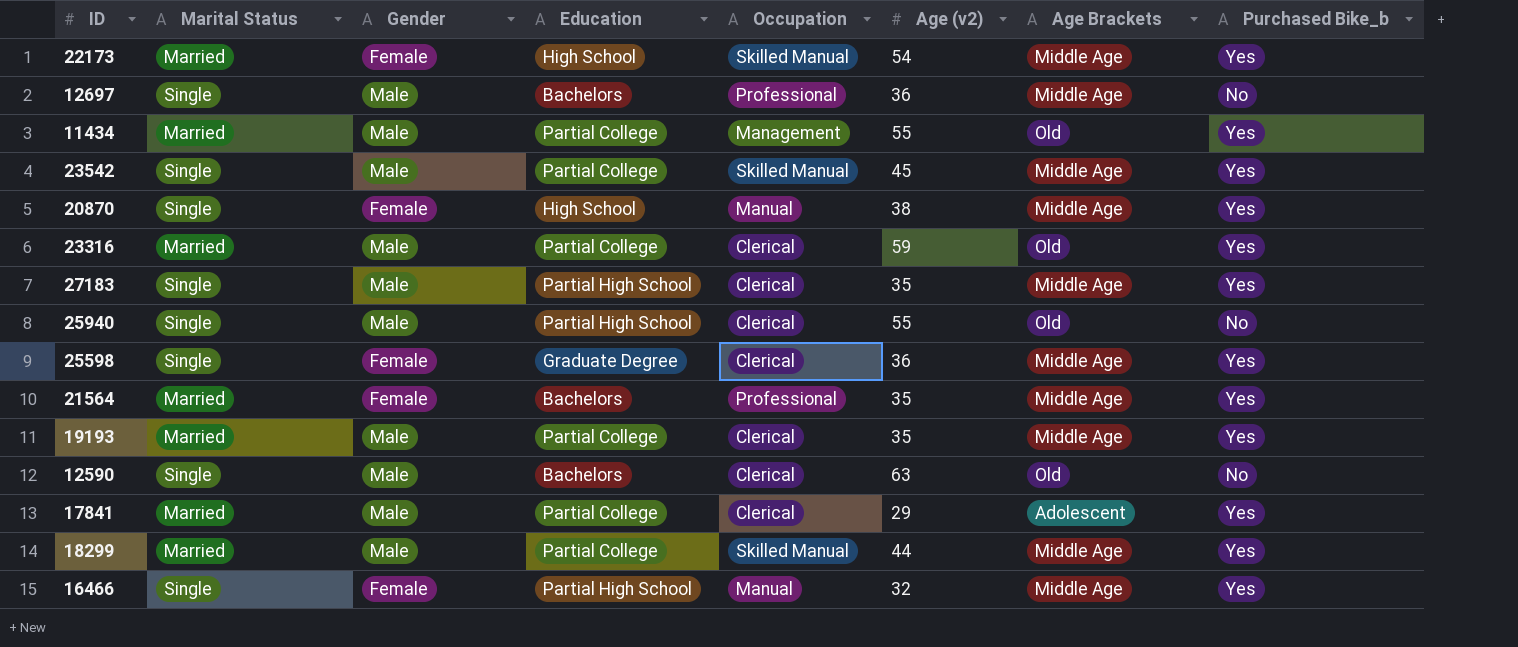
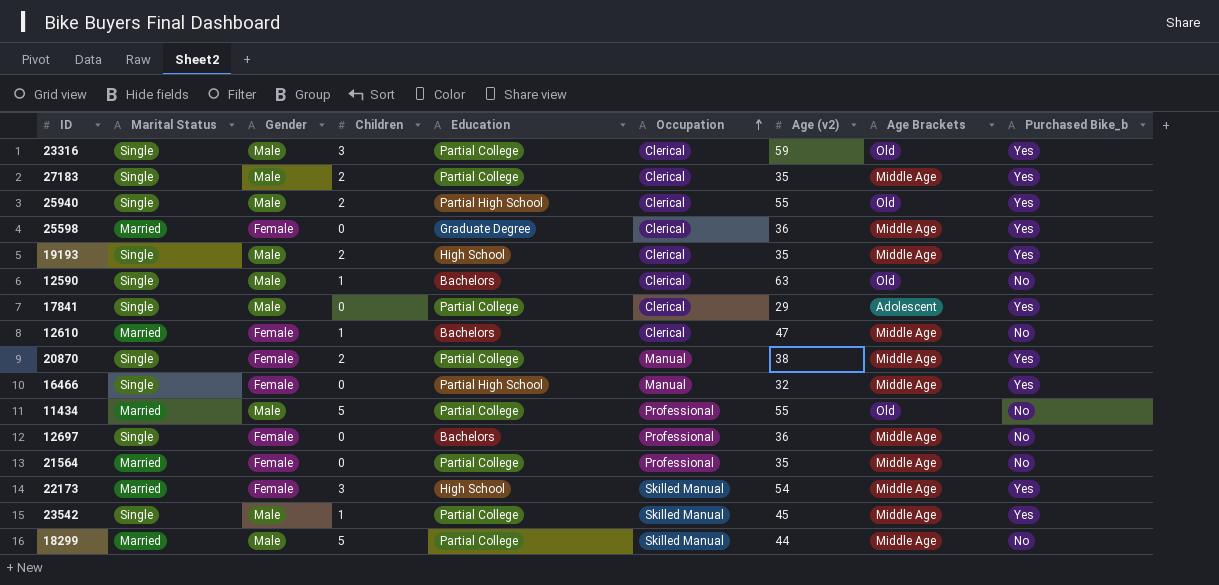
row order: none -> Occupation ascending
column Children | position: none -> 4
23316 | Marital Status: Married -> Single
27183 | Education: Partial High School -> Partial College
25940 | Purchased Bike_b: No -> Yes
25598 | Marital Status: Single -> Married
19193 | Marital Status: Married -> Single
19193 | Education: Partial College -> High School
17841 | Marital Status: Married -> Single
row 12610: none -> Married | Female | 1 | Bachelors | Clerical | 47 | Middle Age | No
20870 | Education: High School -> Partial College
11434 | Occupation: Management -> Professional
11434 | Purchased Bike_b: Yes -> No
12697 | Gender: Male -> Female
21564 | Education: Bachelors -> Partial College
21564 | Purchased Bike_b: Yes -> No
18299 | Purchased Bike_b: Yes -> No

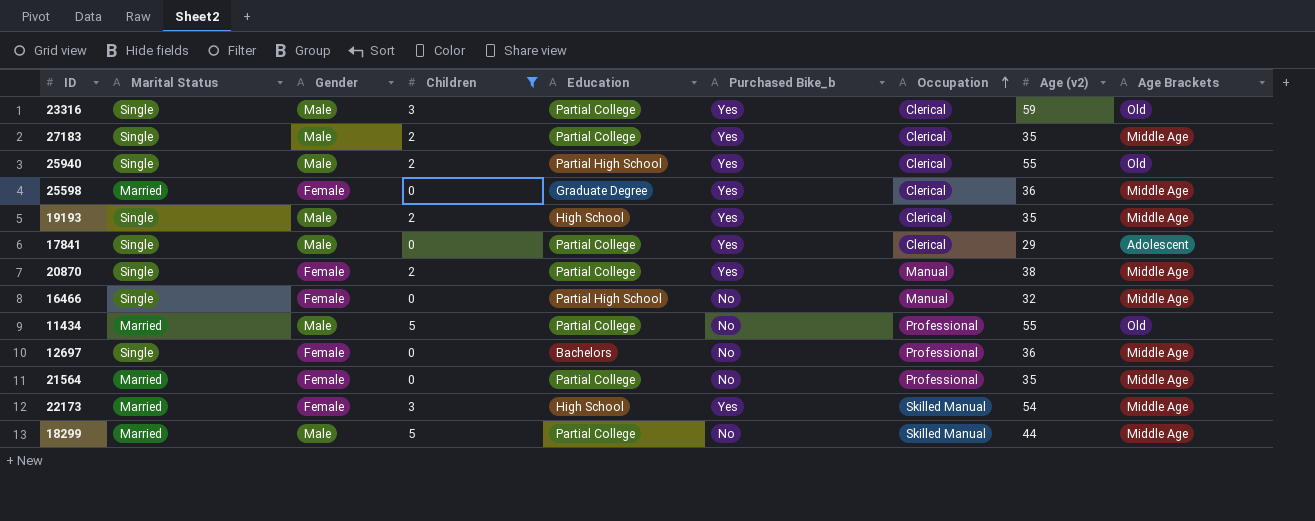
filter: none -> Children != 1
column Purchased Bike_b | position: 9 -> 6
16466 | Purchased Bike_b: Yes -> No

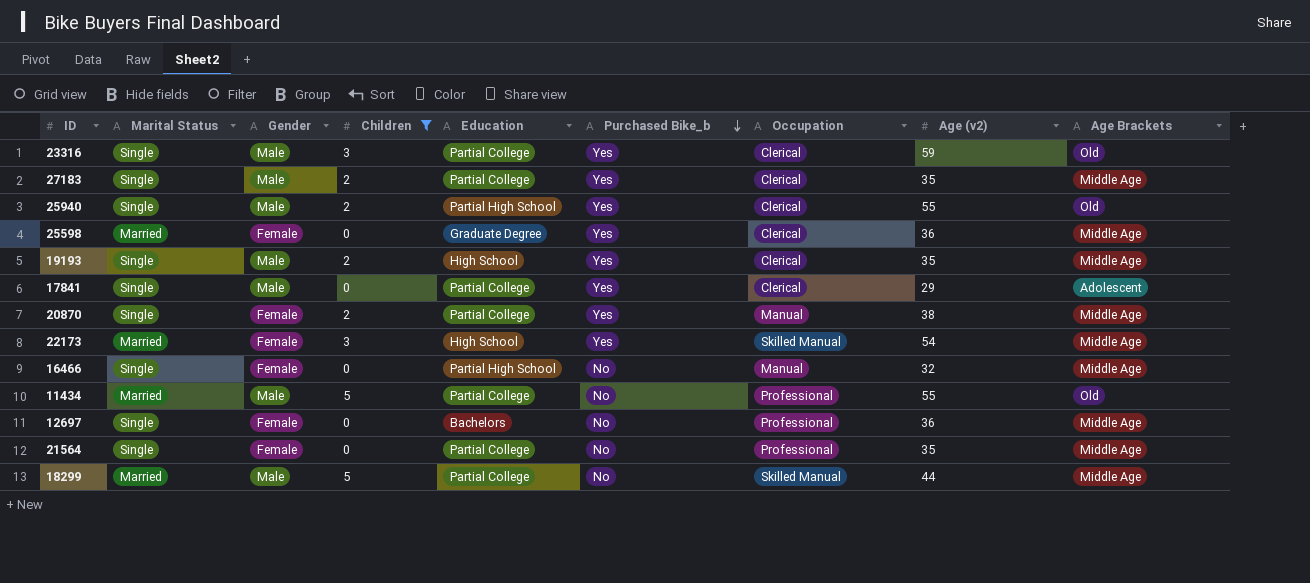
row order: Occupation ascending -> Purchased Bike_b descending
21564 | Marital Status: Married -> Single

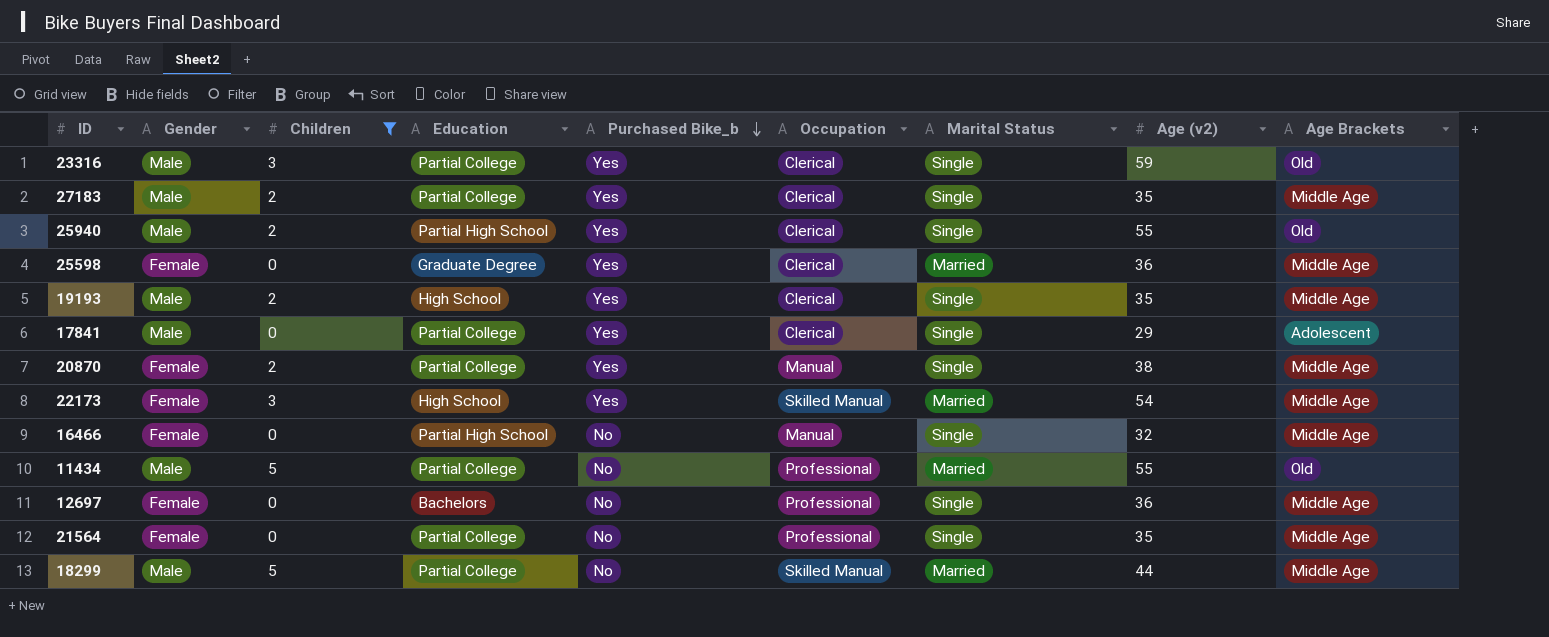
column Marital Status | position: 2 -> 7

